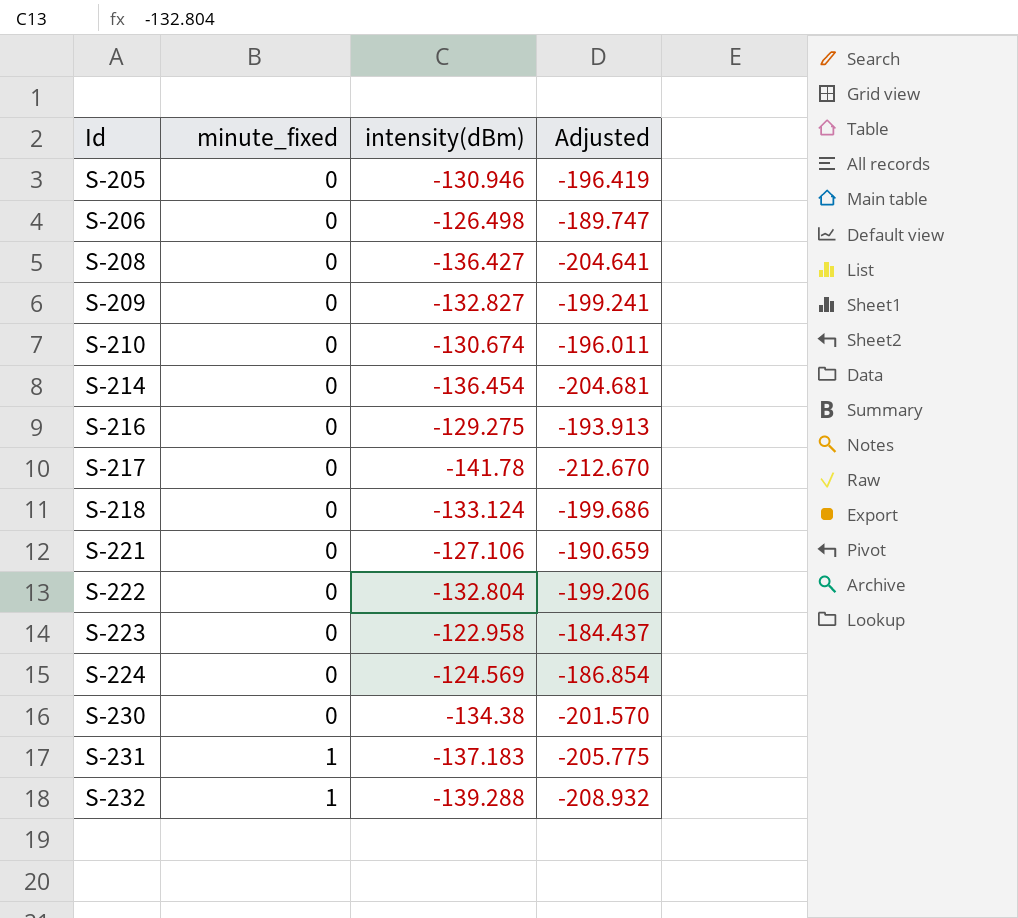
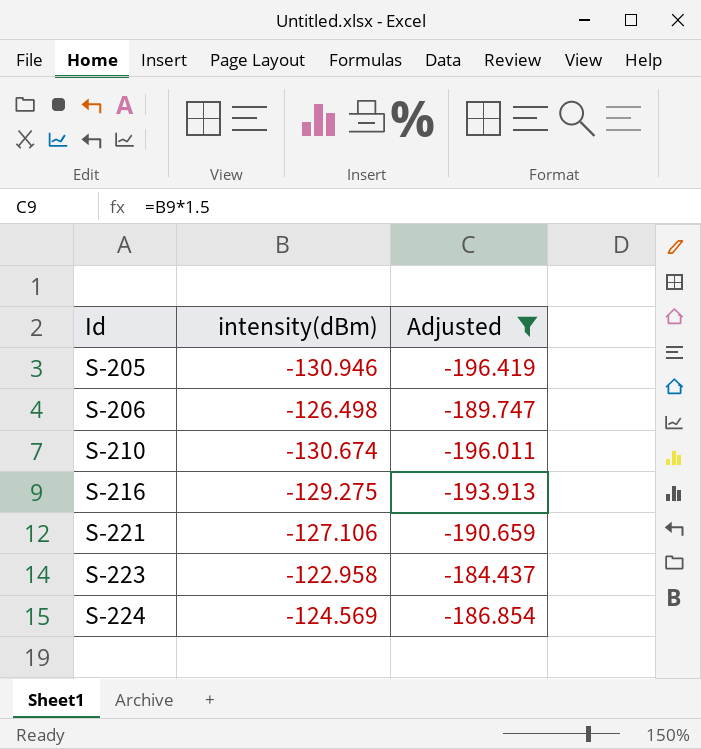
filter: none -> Adjusted >= -196.419
column minute_fixed | position: 2 -> none

